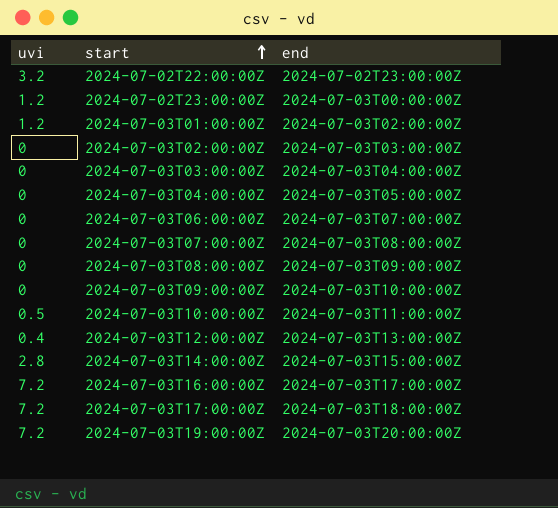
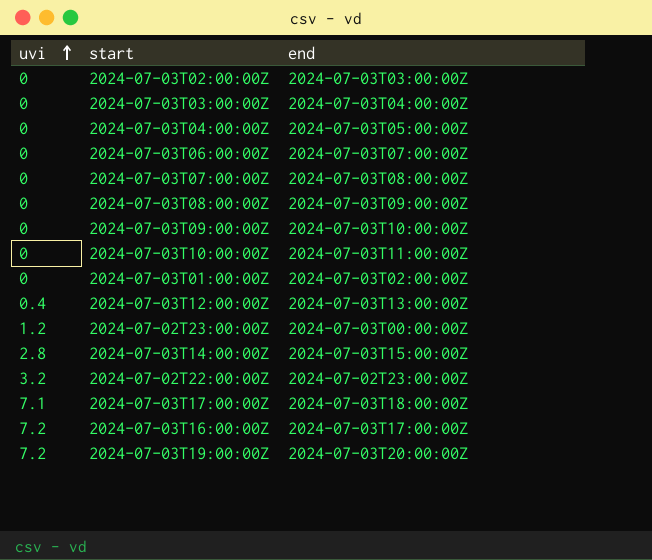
row order: start ascending -> uvi ascending
2024-07-03T10:00:00Z | uvi: 0.5 -> 0
2024-07-03T01:00:00Z | uvi: 1.2 -> 0
2024-07-03T17:00:00Z | uvi: 7.2 -> 7.1

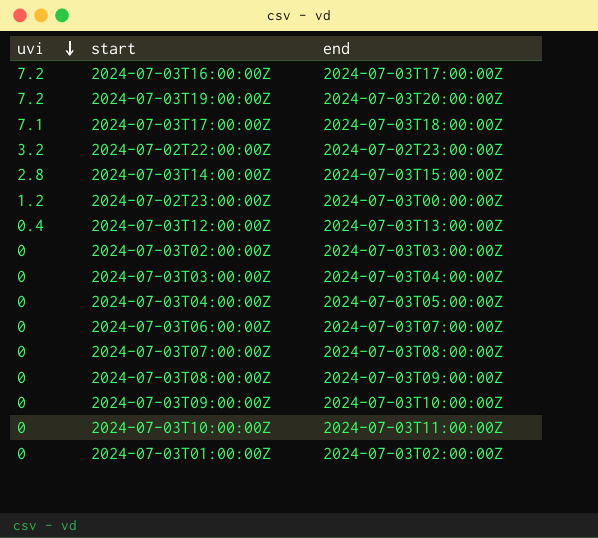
row order: uvi ascending -> uvi descending

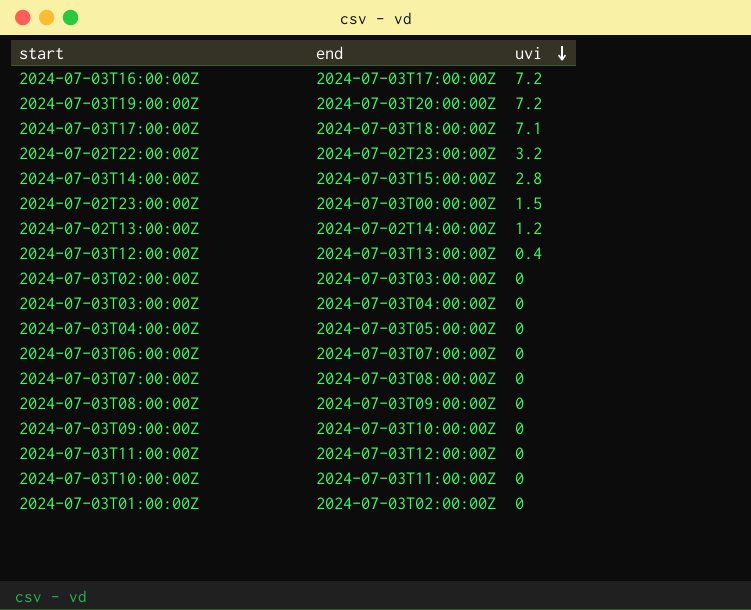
column uvi | position: 1 -> 3
2024-07-02T23:00:00Z | uvi: 1.2 -> 1.5
row 2024-07-02T13:00:00Z: none -> 2024-07-02T14:00:00Z | 1.2
row 2024-07-03T11:00:00Z: none -> 2024-07-03T12:00:00Z | 0

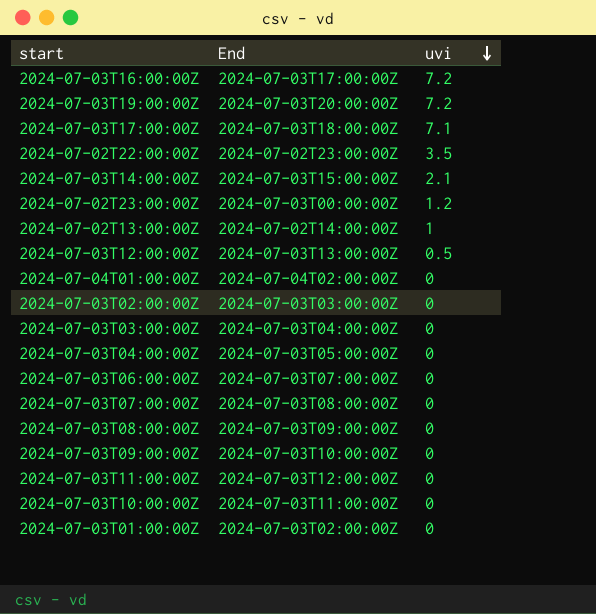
column name: end -> End
2024-07-02T22:00:00Z | uvi: 3.2 -> 3.5
2024-07-03T14:00:00Z | uvi: 2.8 -> 2.1
2024-07-02T23:00:00Z | uvi: 1.5 -> 1.2
2024-07-02T13:00:00Z | uvi: 1.2 -> 1
2024-07-03T12:00:00Z | uvi: 0.4 -> 0.5
row 2024-07-04T01:00:00Z: none -> 2024-07-04T02:00:00Z | 0

